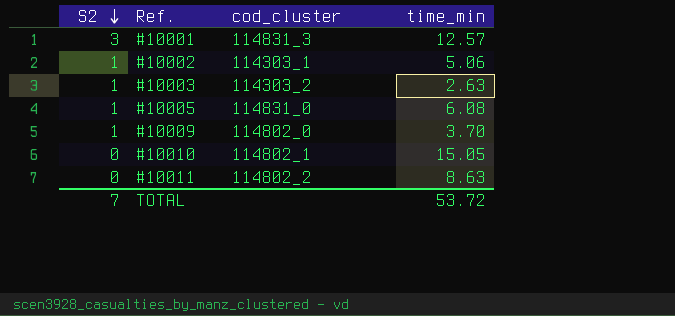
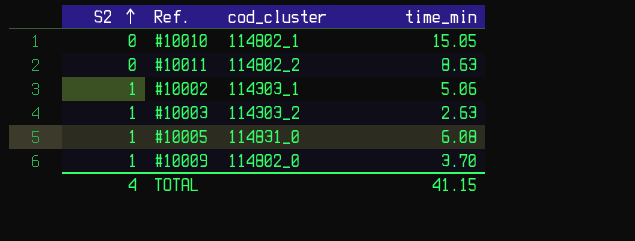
row order: S2 descending -> S2 ascending
row #10001: 3 | 114831_3 | 12.57 -> none
TOTAL | S2: 7 -> 4
TOTAL | time_min: 53.72 -> 41.15

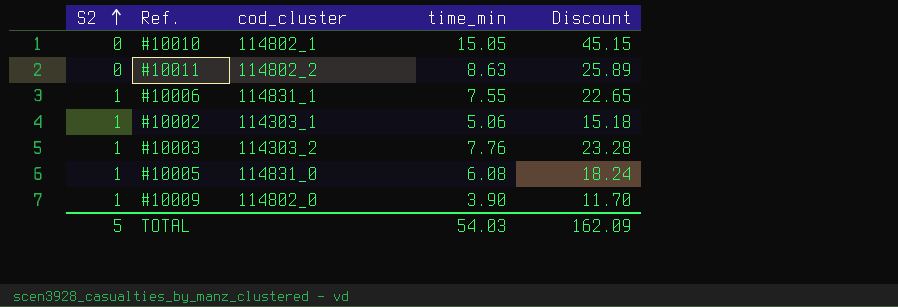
column Discount | formula: none -> [time_min] * 3
row #10006: none -> 1 | 114831_1 | 7.55 | 22.65
#10003 | time_min: 2.63 -> 7.76
#10009 | time_min: 3.70 -> 3.90
TOTAL | S2: 4 -> 5
TOTAL | time_min: 41.15 -> 54.03

